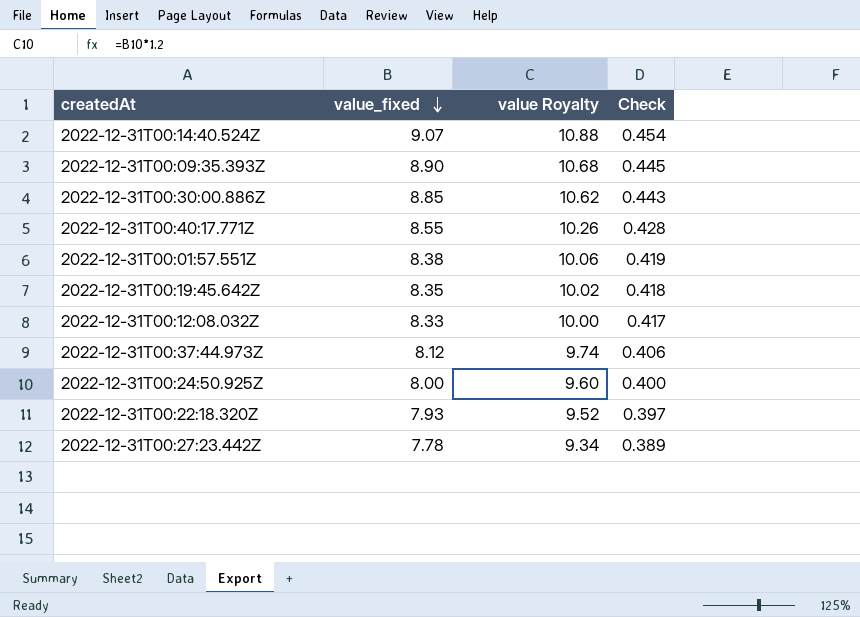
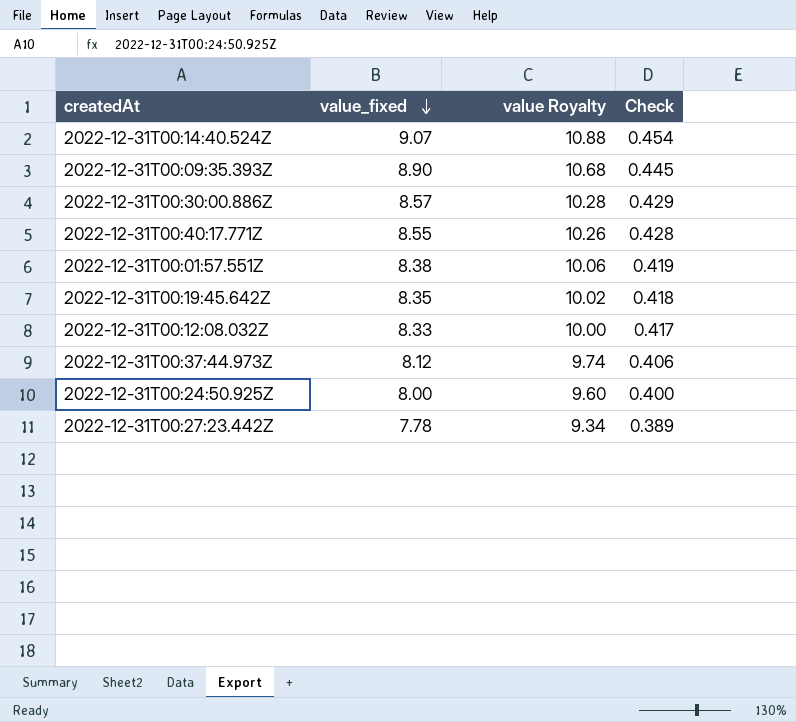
row 2022-12-31T00:22:18.320Z: 7.93 | 9.52 | 0.397 -> none
2022-12-31T00:30:00.886Z | value_fixed: 8.85 -> 8.57
2022-12-31T00:30:00.886Z | value Royalty: 10.62 -> 10.28
2022-12-31T00:30:00.886Z | Check: 0.443 -> 0.429

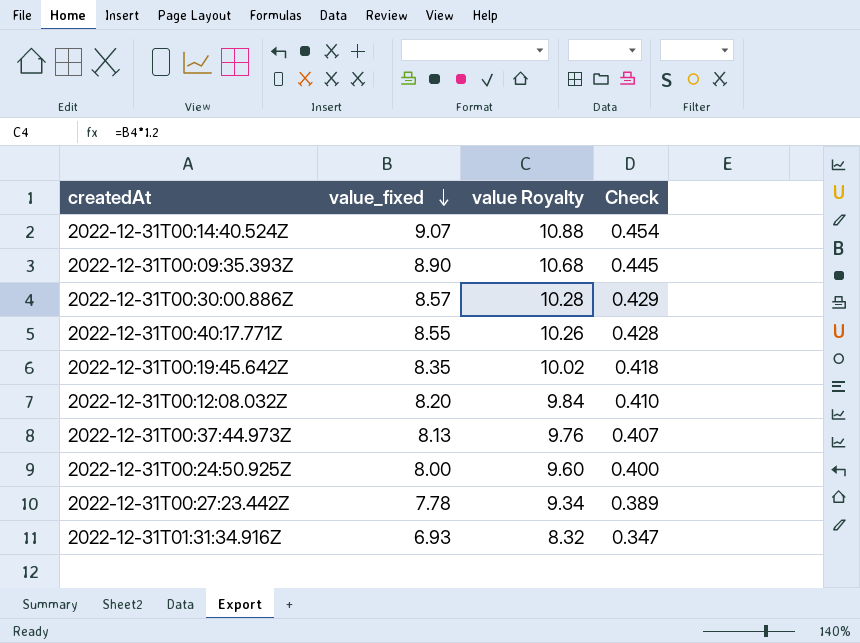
row 2022-12-31T00:01:57.551Z: 8.38 | 10.06 | 0.419 -> none
2022-12-31T00:12:08.032Z | value_fixed: 8.33 -> 8.20
2022-12-31T00:12:08.032Z | value Royalty: 10.00 -> 9.84
2022-12-31T00:12:08.032Z | Check: 0.417 -> 0.410
2022-12-31T00:37:44.973Z | value_fixed: 8.12 -> 8.13
2022-12-31T00:37:44.973Z | value Royalty: 9.74 -> 9.76
2022-12-31T00:37:44.973Z | Check: 0.406 -> 0.407
row 2022-12-31T01:31:34.916Z: none -> 6.93 | 8.32 | 0.347

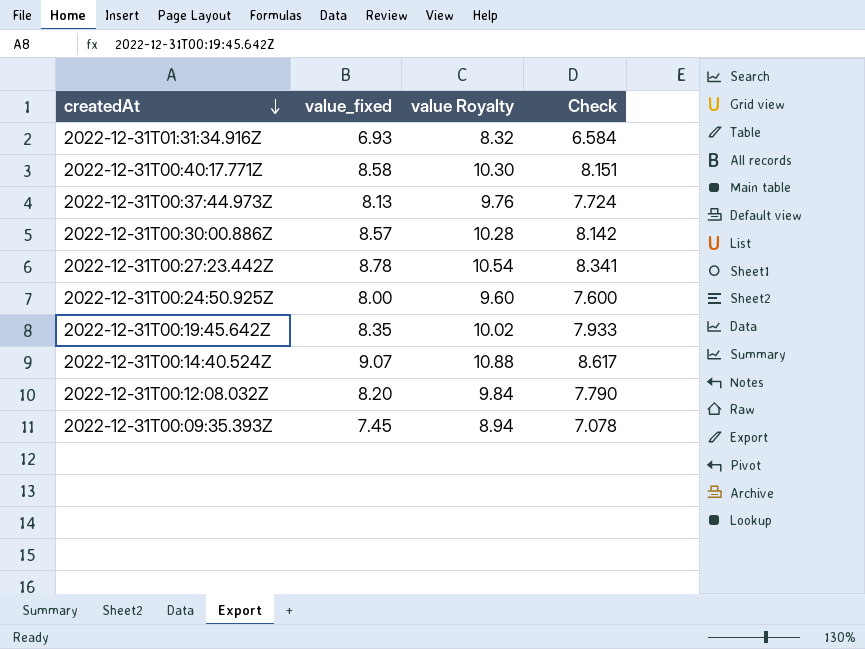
row order: value_fixed descending -> createdAt descending
column Check | formula: [value_fixed] * 0.05 -> [value_fixed] * 0.95
2022-12-31T00:40:17.771Z | value_fixed: 8.55 -> 8.58
2022-12-31T00:40:17.771Z | value Royalty: 10.26 -> 10.30
2022-12-31T00:27:23.442Z | value_fixed: 7.78 -> 8.78
2022-12-31T00:27:23.442Z | value Royalty: 9.34 -> 10.54
2022-12-31T00:09:35.393Z | value_fixed: 8.90 -> 7.45
2022-12-31T00:09:35.393Z | value Royalty: 10.68 -> 8.94

